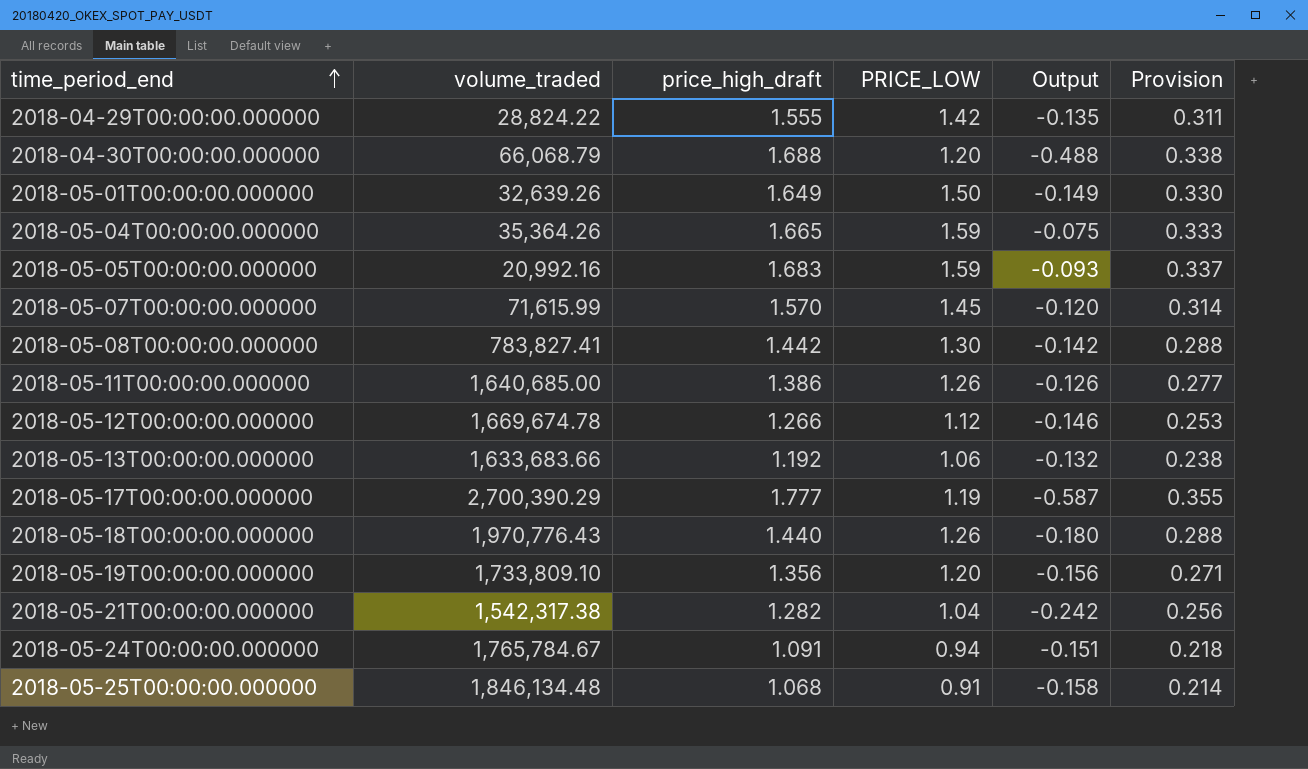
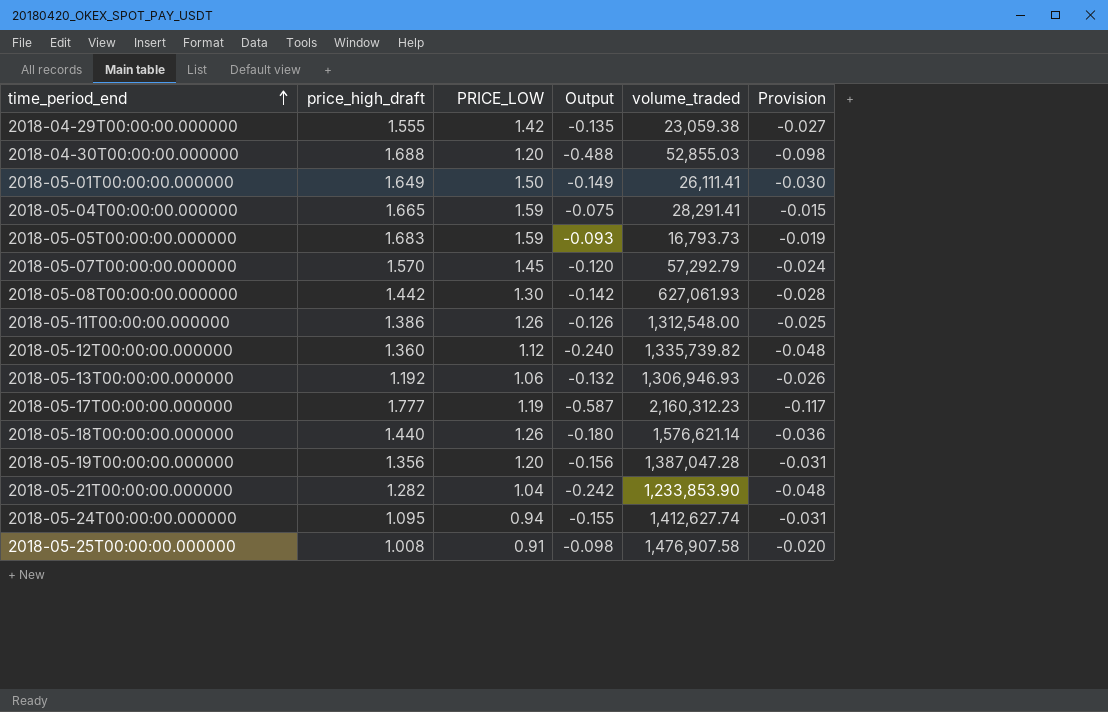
column volume_traded | position: 2 -> 5
column Provision | formula: [price_high_draft] * 0.2 -> [Output] * 0.2
2018-04-29T00:00:00.000000 | volume_traded: 28,824.22 -> 23,059.38
2018-04-30T00:00:00.000000 | volume_traded: 66,068.79 -> 52,855.03
2018-05-01T00:00:00.000000 | volume_traded: 32,639.26 -> 26,111.41
2018-05-04T00:00:00.000000 | volume_traded: 35,364.26 -> 28,291.41
2018-05-05T00:00:00.000000 | volume_traded: 20,992.16 -> 16,793.73
2018-05-07T00:00:00.000000 | volume_traded: 71,615.99 -> 57,292.79
2018-05-08T00:00:00.000000 | volume_traded: 783,827.41 -> 627,061.93
2018-05-11T00:00:00.000000 | volume_traded: 1,640,685.00 -> 1,312,548.00
2018-05-12T00:00:00.000000 | price_high_draft: 1.266 -> 1.360
2018-05-12T00:00:00.000000 | Output: -0.146 -> -0.240
2018-05-12T00:00:00.000000 | volume_traded: 1,669,674.78 -> 1,335,739.82
2018-05-13T00:00:00.000000 | volume_traded: 1,633,683.66 -> 1,306,946.93
2018-05-17T00:00:00.000000 | volume_traded: 2,700,390.29 -> 2,160,312.23
2018-05-18T00:00:00.000000 | volume_traded: 1,970,776.43 -> 1,576,621.14
2018-05-19T00:00:00.000000 | volume_traded: 1,733,809.10 -> 1,387,047.28
2018-05-21T00:00:00.000000 | volume_traded: 1,542,317.38 -> 1,233,853.90
2018-05-24T00:00:00.000000 | price_high_draft: 1.091 -> 1.095
2018-05-24T00:00:00.000000 | Output: -0.151 -> -0.155
2018-05-24T00:00:00.000000 | volume_traded: 1,765,784.67 -> 1,412,627.74
2018-05-25T00:00:00.000000 | price_high_draft: 1.068 -> 1.008
2018-05-25T00:00:00.000000 | Output: -0.158 -> -0.098
2018-05-25T00:00:00.000000 | volume_traded: 1,846,134.48 -> 1,476,907.58

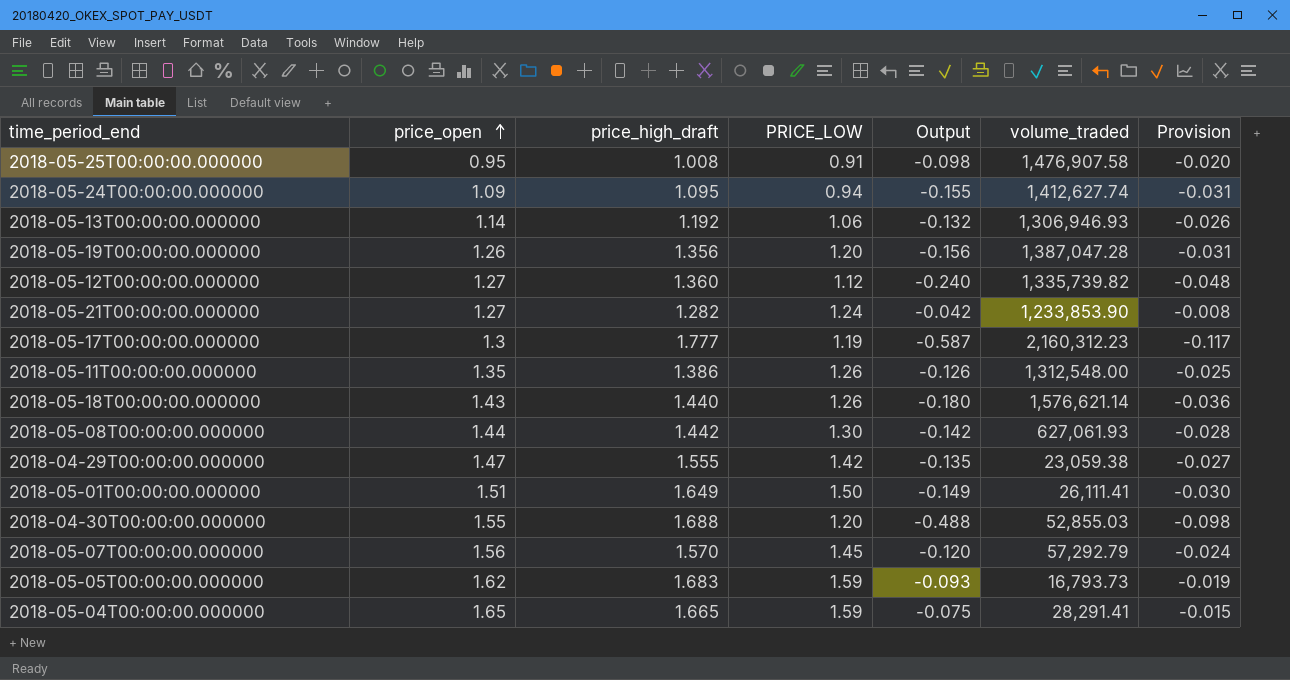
row order: time_period_end ascending -> price_open ascending
column price_open | position: none -> 2
2018-05-21T00:00:00.000000 | PRICE_LOW: 1.04 -> 1.24
2018-05-21T00:00:00.000000 | Output: -0.242 -> -0.042
2018-05-21T00:00:00.000000 | Provision: -0.048 -> -0.008

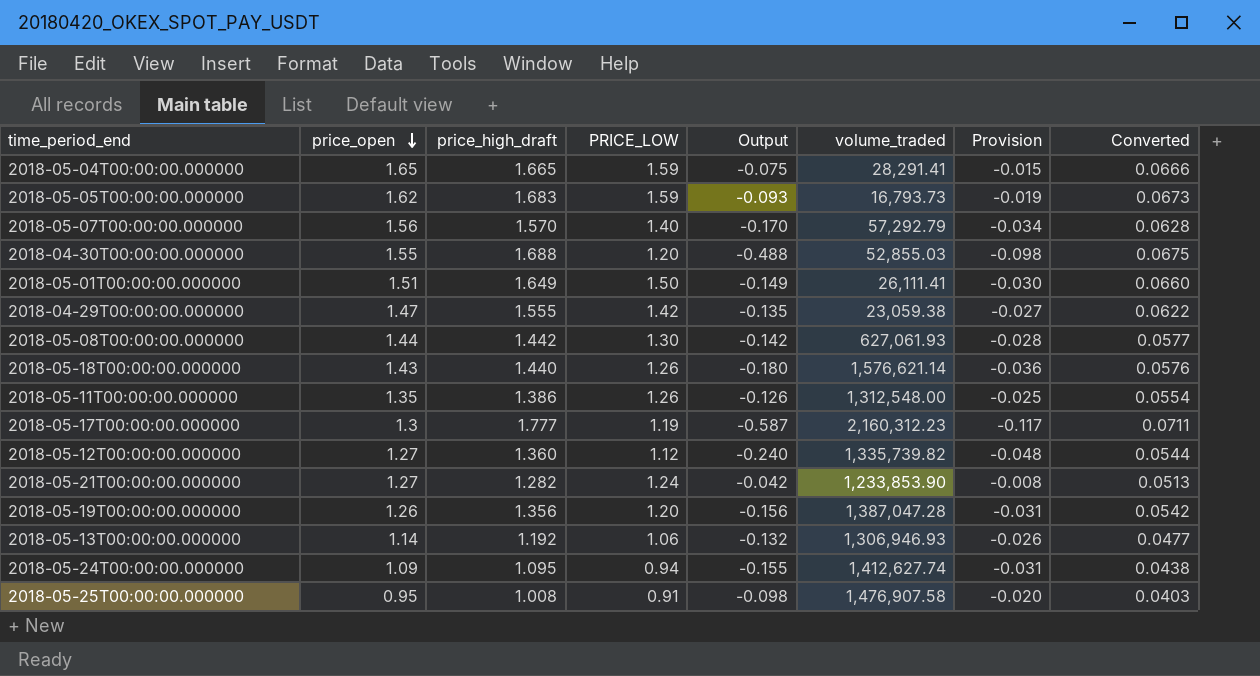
row order: price_open ascending -> price_open descending
column Converted | formula: none -> [price_high_draft] * 0.04
2018-05-07T00:00:00.000000 | PRICE_LOW: 1.45 -> 1.40
2018-05-07T00:00:00.000000 | Output: -0.120 -> -0.170
2018-05-07T00:00:00.000000 | Provision: -0.024 -> -0.034

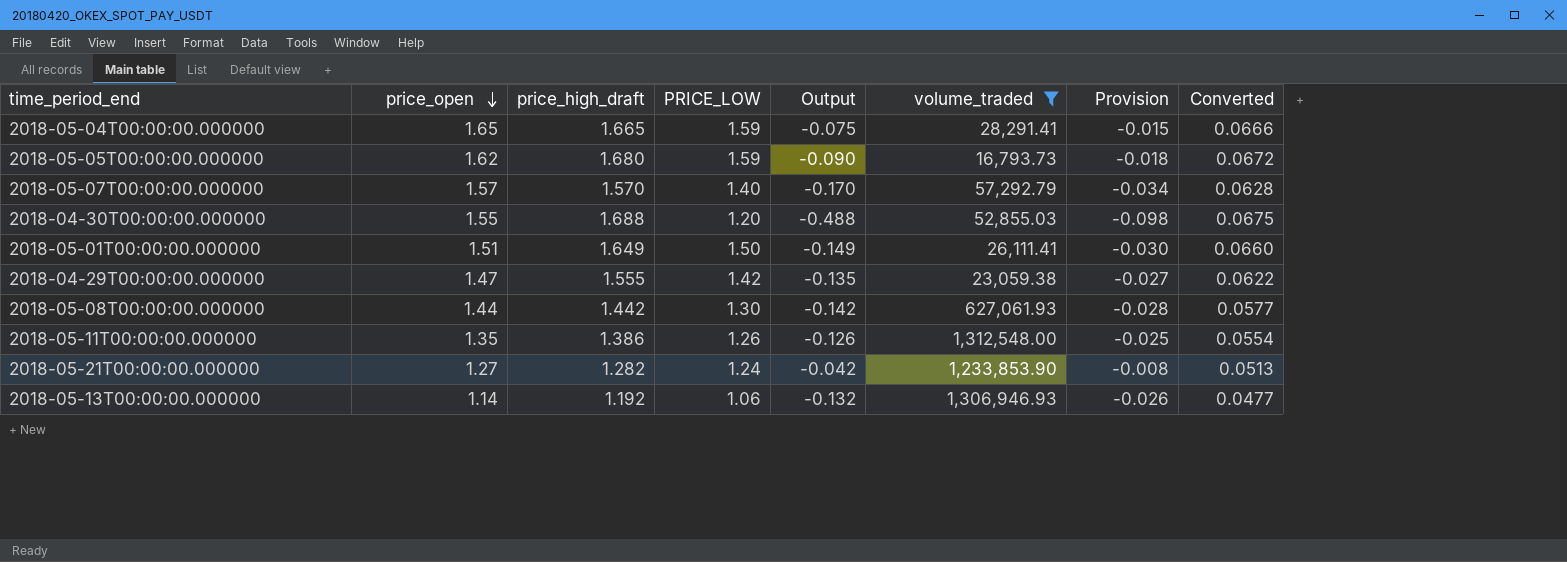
filter: none -> volume_traded <= 1,312,548.00
2018-05-05T00:00:00.000000 | price_high_draft: 1.683 -> 1.680
2018-05-05T00:00:00.000000 | Output: -0.093 -> -0.090
2018-05-05T00:00:00.000000 | Provision: -0.019 -> -0.018
2018-05-05T00:00:00.000000 | Converted: 0.0673 -> 0.0672
2018-05-07T00:00:00.000000 | price_open: 1.56 -> 1.57

